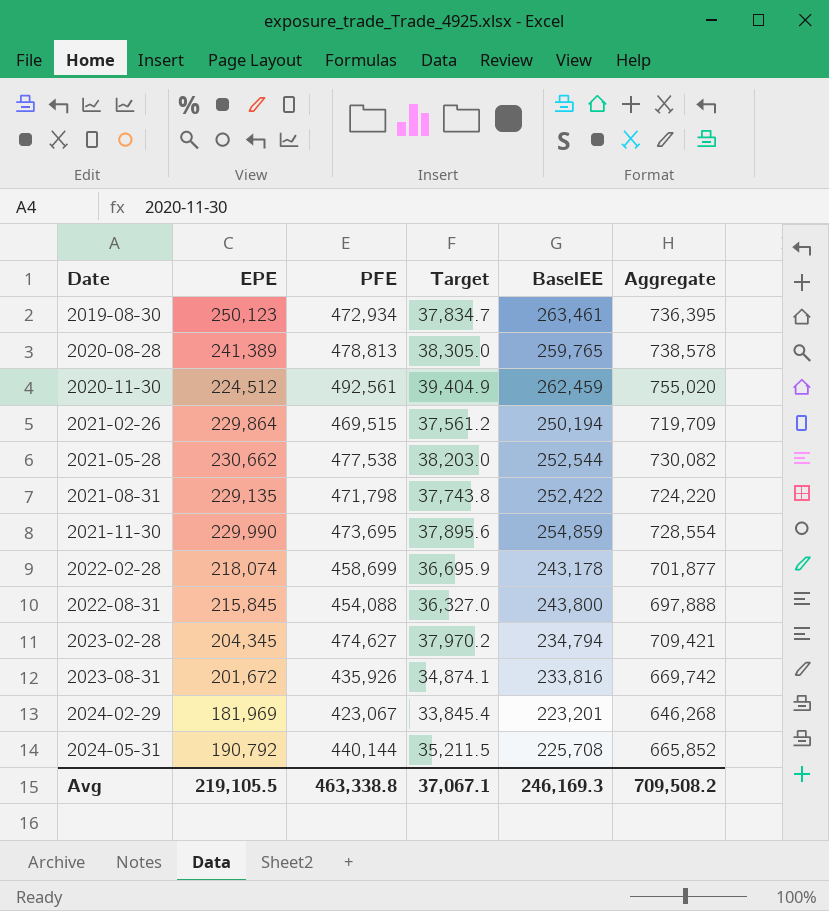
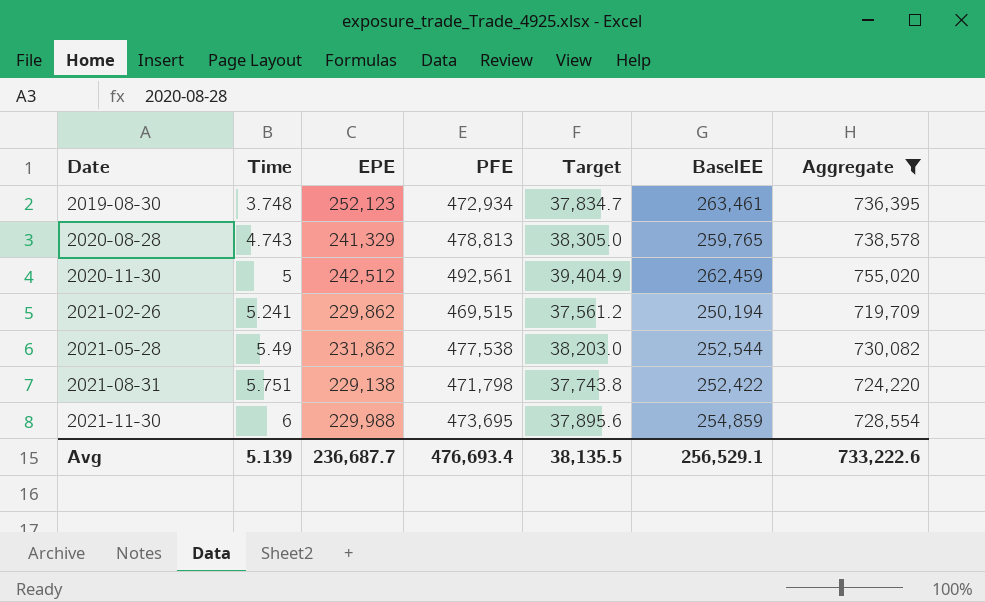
filter: none -> Aggregate >= 719,709
column Time | position: none -> 2
2019-08-30 | EPE: 250,123 -> 252,123
2020-08-28 | EPE: 241,389 -> 241,329
2020-11-30 | EPE: 224,512 -> 242,512
2021-02-26 | EPE: 229,864 -> 229,862
2021-05-28 | EPE: 230,662 -> 231,862
2021-08-31 | EPE: 229,135 -> 229,138
2021-11-30 | EPE: 229,990 -> 229,988
Avg | EPE: 219,105.5 -> 236,687.7
Avg | PFE: 463,338.8 -> 476,693.4
Avg | Target: 37,067.1 -> 38,135.5
Avg | BaselEE: 246,169.3 -> 256,529.1
Avg | Aggregate: 709,508.2 -> 733,222.6

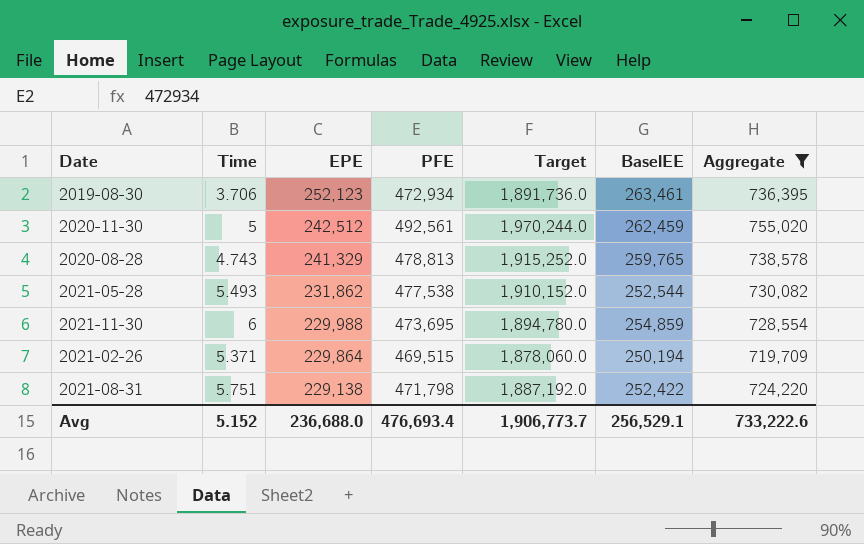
row order: Date ascending -> EPE descending
column Target | formula: [PFE] * 0.08 -> [PFE] * 4
2019-08-30 | Time: 3.748 -> 3.706
2021-05-28 | Time: 5.49 -> 5.493
2021-02-26 | Time: 5.241 -> 5.371
2021-02-26 | EPE: 229,862 -> 229,864
Avg | Time: 5.139 -> 5.152
Avg | EPE: 236,687.7 -> 236,688.0
Avg | Target: 38,135.5 -> 1,906,773.7

